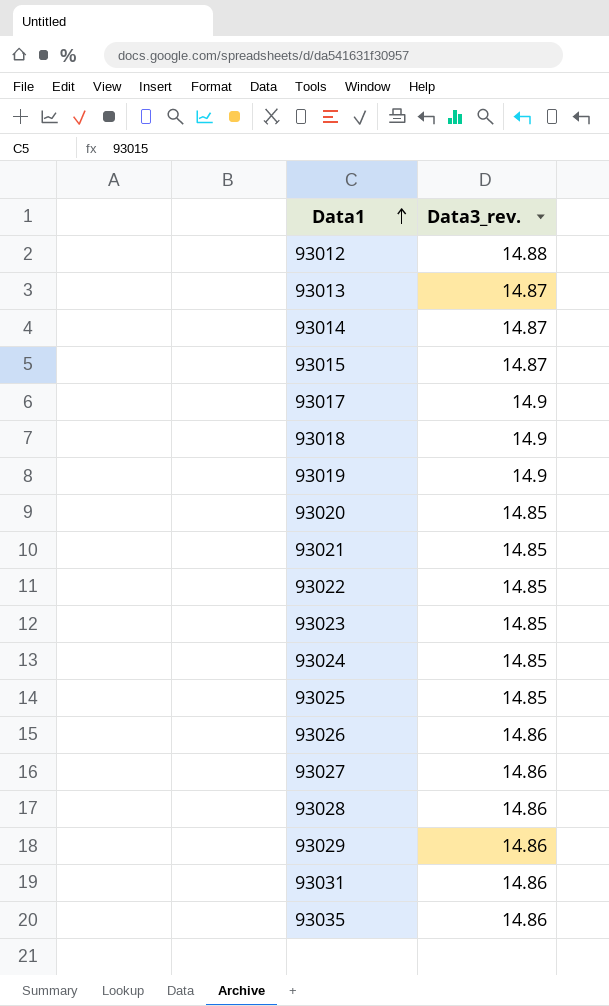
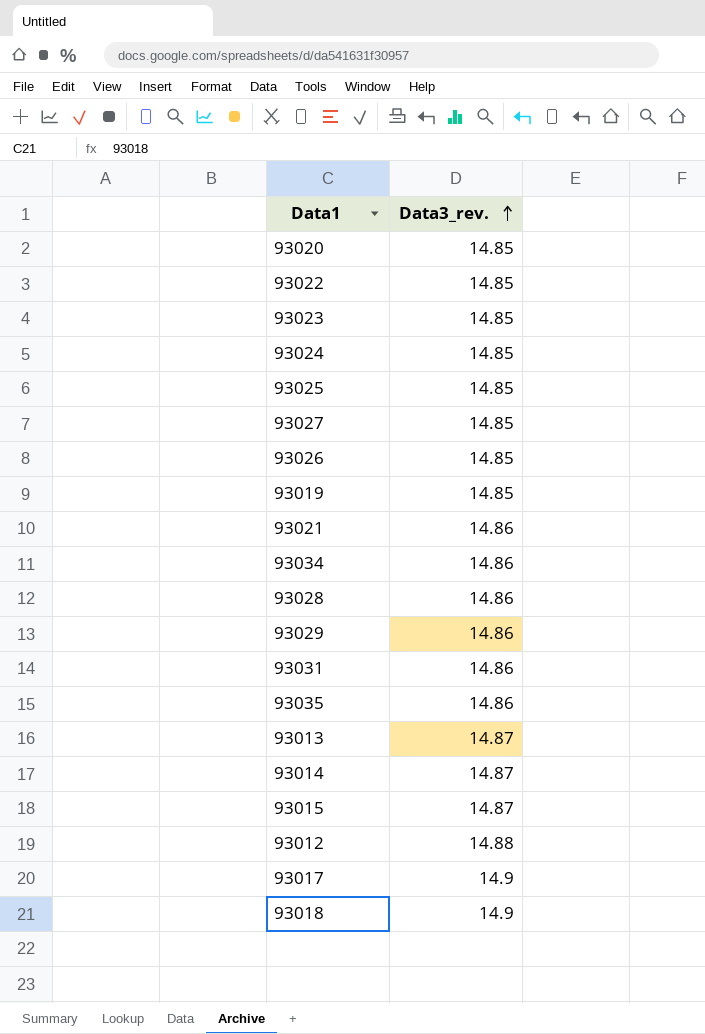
row order: Data1 ascending -> Data3_rev. ascending
93027 | Data3_rev.: 14.86 -> 14.85
93026 | Data3_rev.: 14.86 -> 14.85
93019 | Data3_rev.: 14.9 -> 14.85
93021 | Data3_rev.: 14.85 -> 14.86
row 93034: none -> 14.86

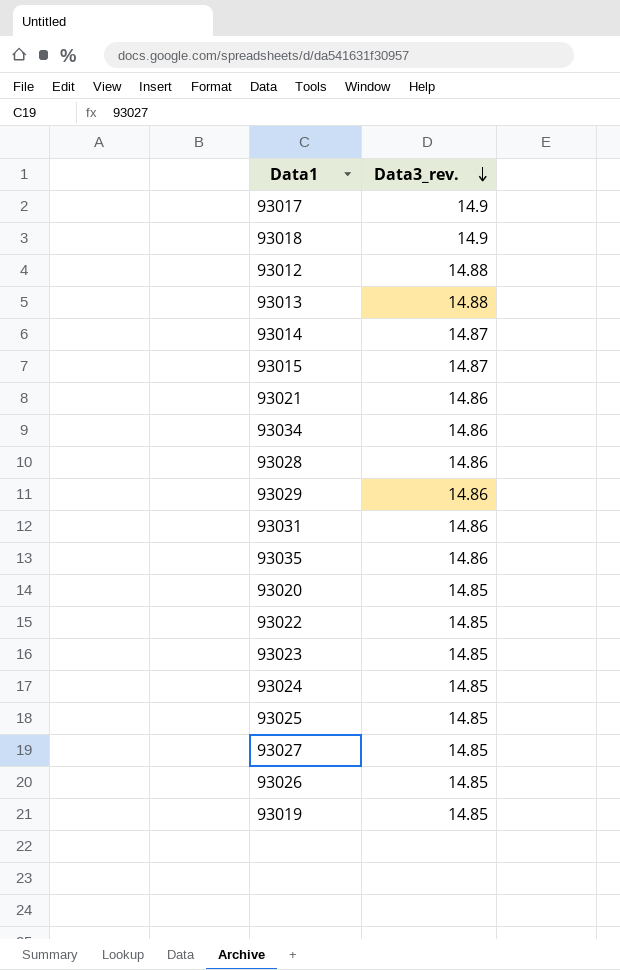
row order: Data3_rev. ascending -> Data3_rev. descending
93013 | Data3_rev.: 14.87 -> 14.88

